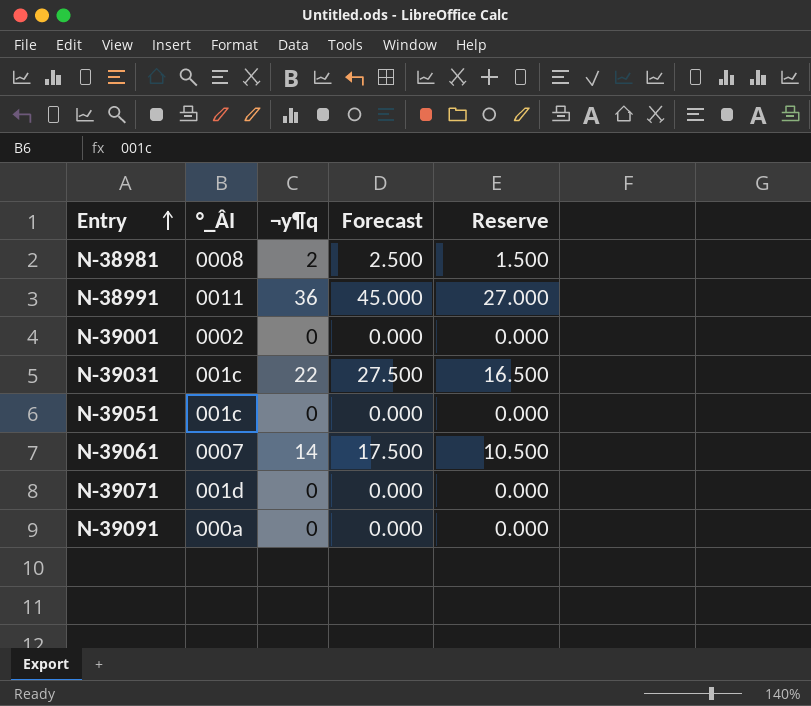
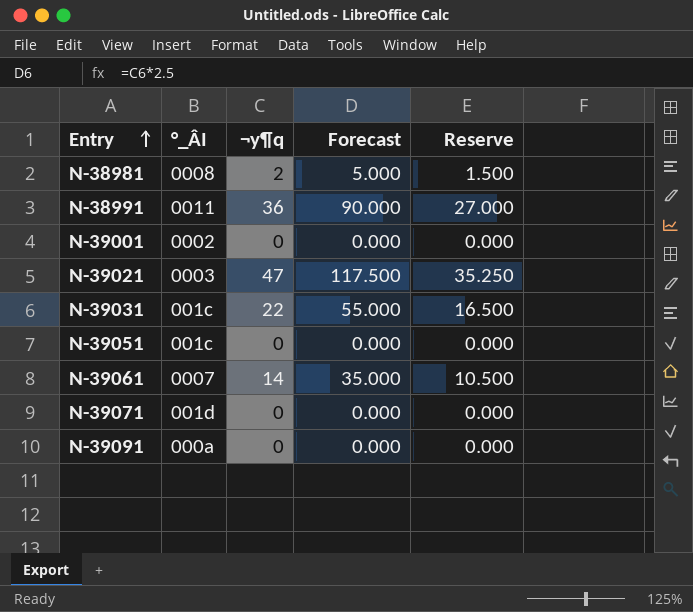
column Forecast | formula: [¬y¶q] * 1.25 -> [¬y¶q] * 2.5
row N-39021: none -> 0003 | 47 | 117.500 | 35.250

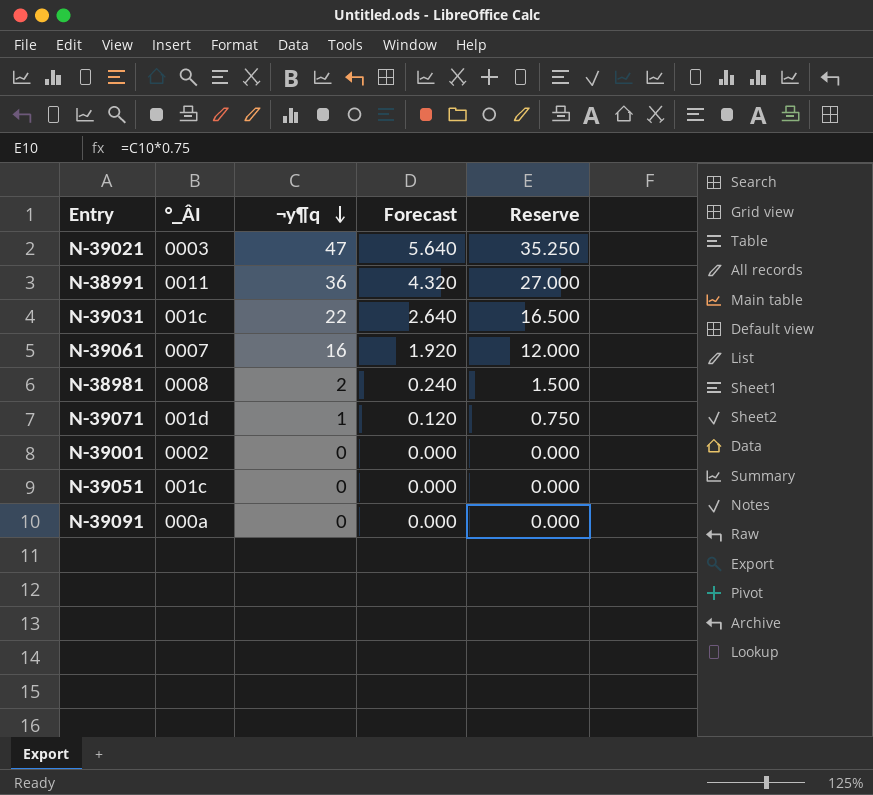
row order: Entry ascending -> ¬y¶q descending
column Forecast | formula: [¬y¶q] * 2.5 -> [¬y¶q] * 0.12
N-39061 | ¬y¶q: 14 -> 16
N-39061 | Reserve: 10.500 -> 12.000
N-39071 | ¬y¶q: 0 -> 1
N-39071 | Reserve: 0.000 -> 0.750

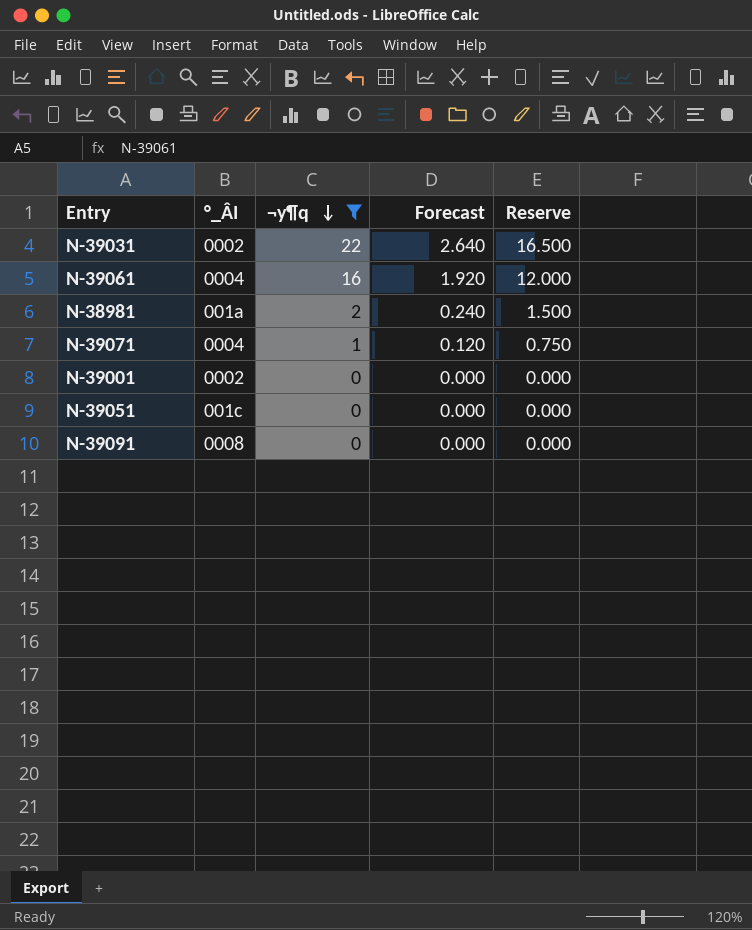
filter: none -> ¬y¶q <= 22
N-39031 | °_ÂI: 001c -> 0002
N-39061 | °_ÂI: 0007 -> 0004
N-38981 | °_ÂI: 0008 -> 001a
N-39071 | °_ÂI: 001d -> 0004
N-39091 | °_ÂI: 000a -> 0008

